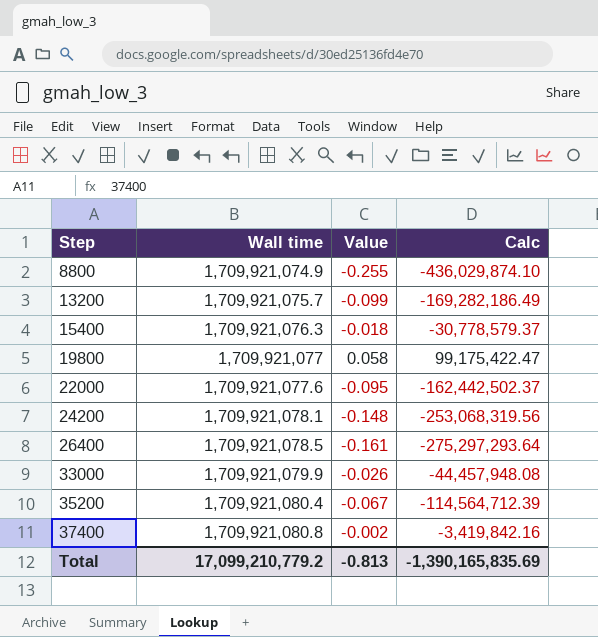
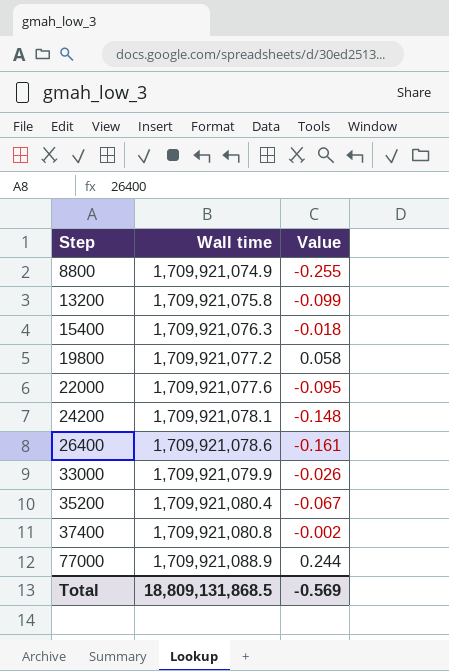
column Calc | formula: [Wall time] * [Value] -> none
13200 | Wall time: 1,709,921,075.7 -> 1,709,921,075.8
19800 | Wall time: 1,709,921,077 -> 1,709,921,077.2
26400 | Wall time: 1,709,921,078.5 -> 1,709,921,078.6
row 77000: none -> 1,709,921,088.9 | 0.244
Total | Wall time: 17,099,210,779.2 -> 18,809,131,868.5
Total | Value: -0.813 -> -0.569

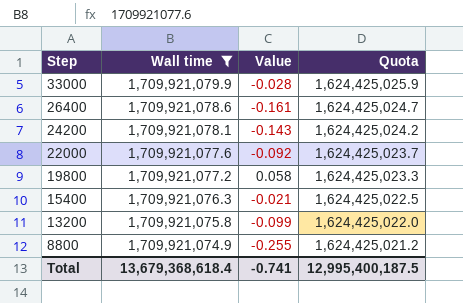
filter: none -> Wall time <= 1,709,921,079.9
row order: Step ascending -> Step descending
column Quota | formula: none -> [Wall time] * 0.95
33000 | Value: -0.026 -> -0.028
24200 | Value: -0.148 -> -0.143
22000 | Value: -0.095 -> -0.092
15400 | Value: -0.018 -> -0.021
Total | Wall time: 18,809,131,868.5 -> 13,679,368,618.4
Total | Value: -0.569 -> -0.741

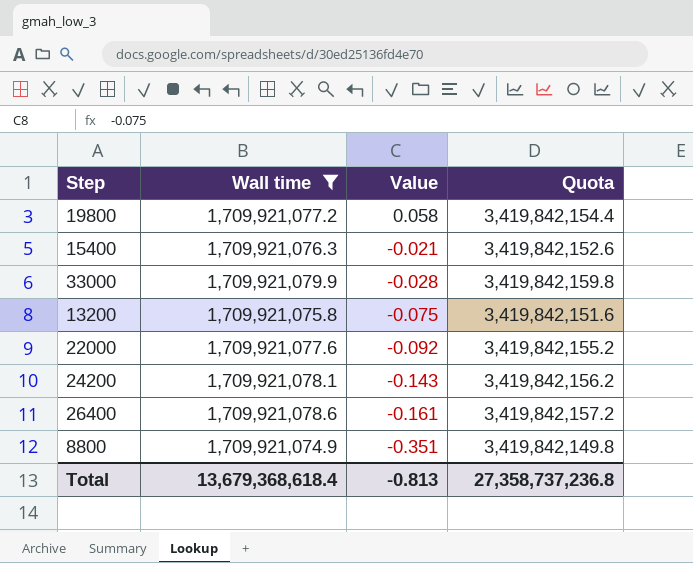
row order: Step descending -> Value descending
column Quota | formula: [Wall time] * 0.95 -> [Wall time] * 2
13200 | Value: -0.099 -> -0.075
8800 | Value: -0.255 -> -0.351
Total | Value: -0.741 -> -0.813
Total | Quota: 12,995,400,187.5 -> 27,358,737,236.8

